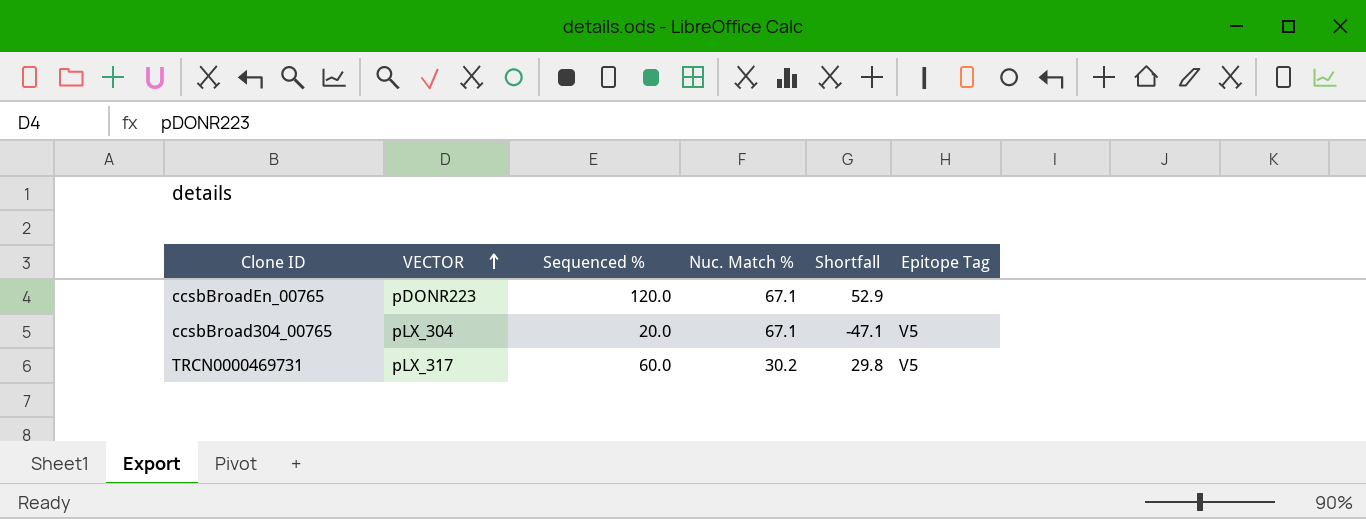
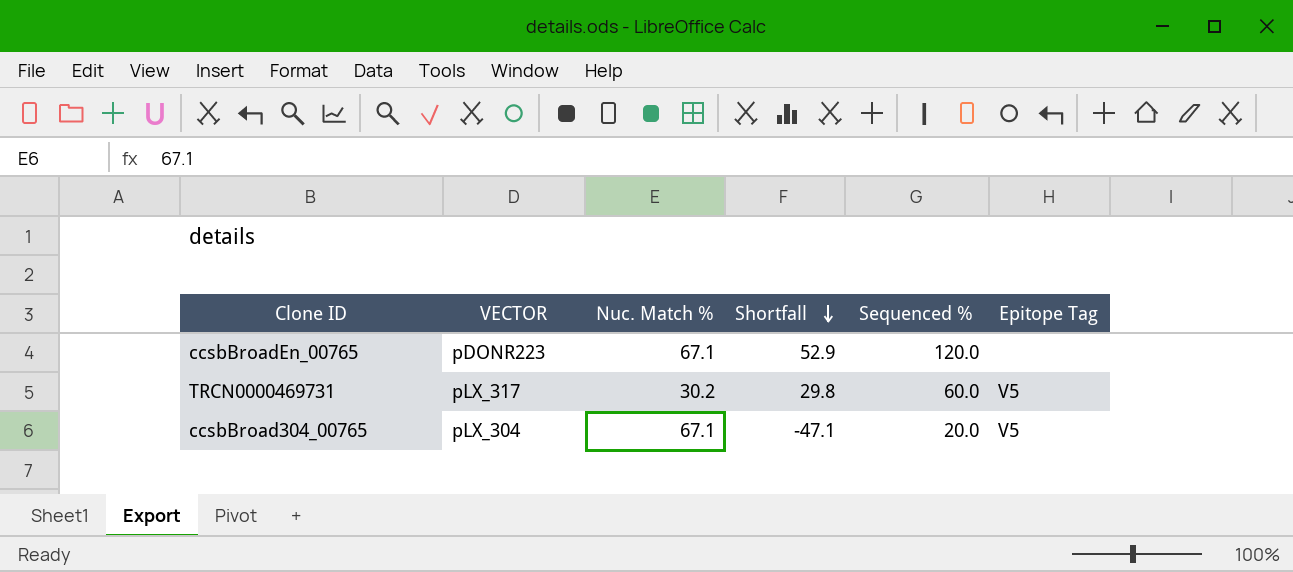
row order: VECTOR ascending -> Shortfall descending
column Sequenced % | position: 3 -> 5

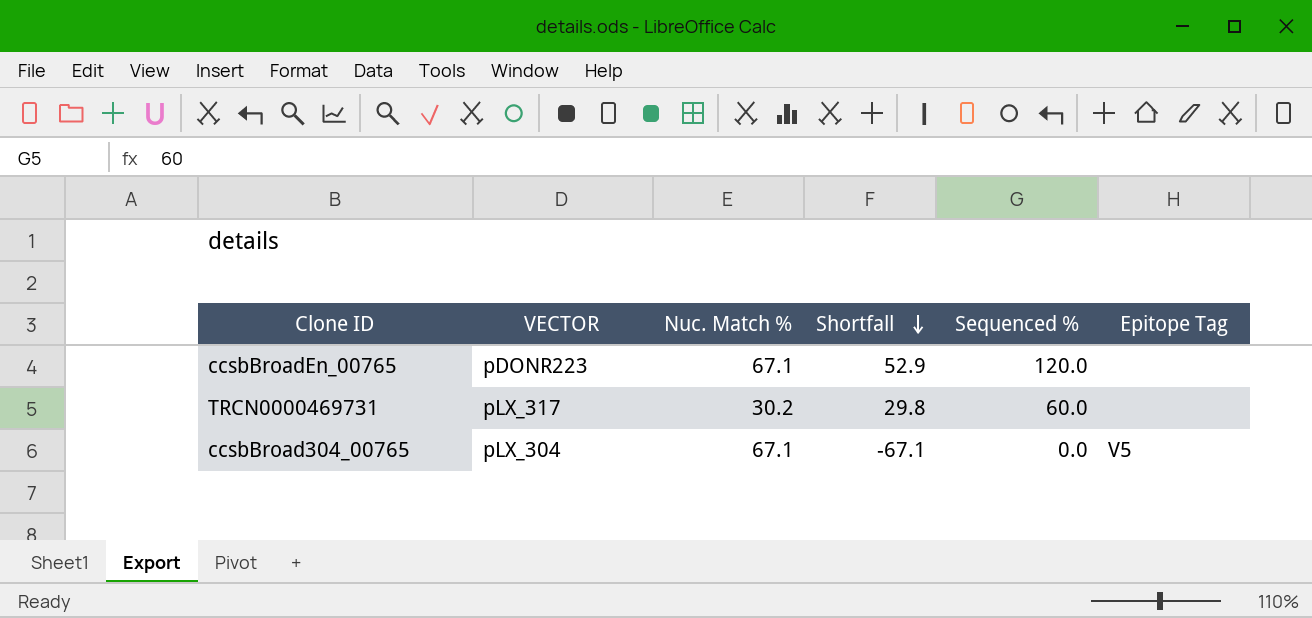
TRCN0000469731 | Epitope Tag: V5 -> none
ccsbBroad304_00765 | Shortfall: -47.1 -> -67.1
ccsbBroad304_00765 | Sequenced %: 20.0 -> 0.0

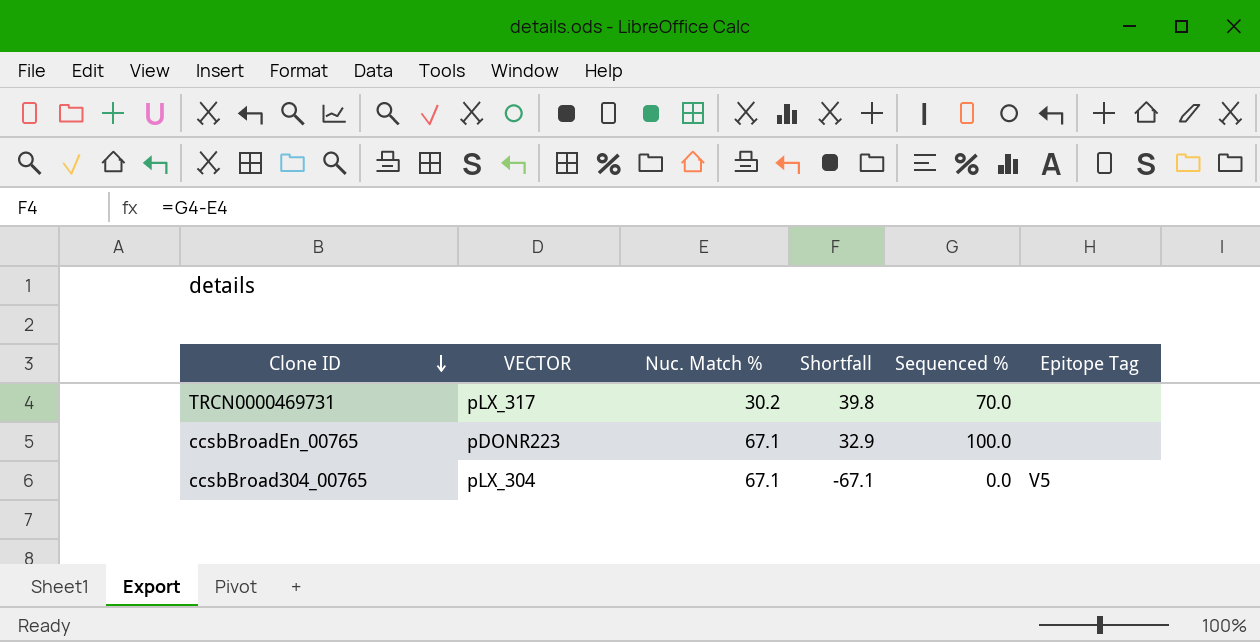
row order: Shortfall descending -> Clone ID descending
TRCN0000469731 | Shortfall: 29.8 -> 39.8
TRCN0000469731 | Sequenced %: 60.0 -> 70.0
ccsbBroadEn_00765 | Shortfall: 52.9 -> 32.9
ccsbBroadEn_00765 | Sequenced %: 120.0 -> 100.0

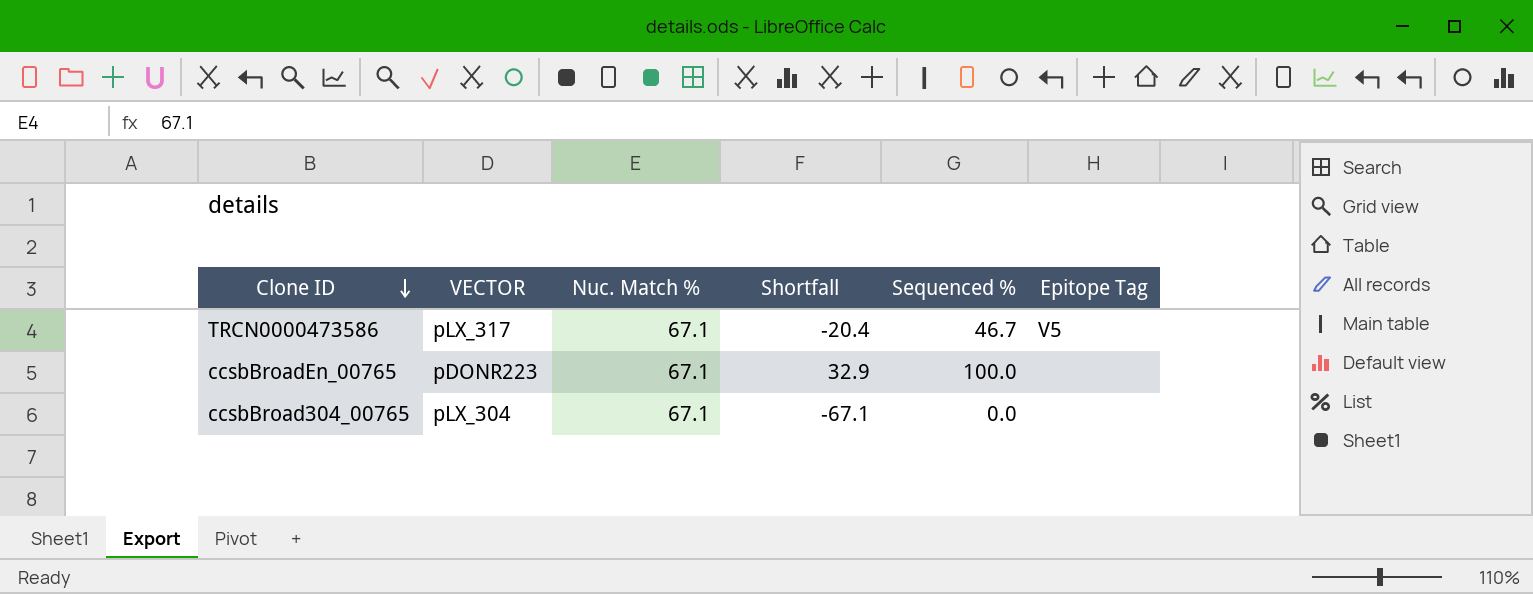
row TRCN0000469731: pLX_317 | 30.2 | 39.8 | 70.0 | none -> none
row TRCN0000473586: none -> pLX_317 | 67.1 | -20.4 | 46.7 | V5
ccsbBroad304_00765 | Epitope Tag: V5 -> none

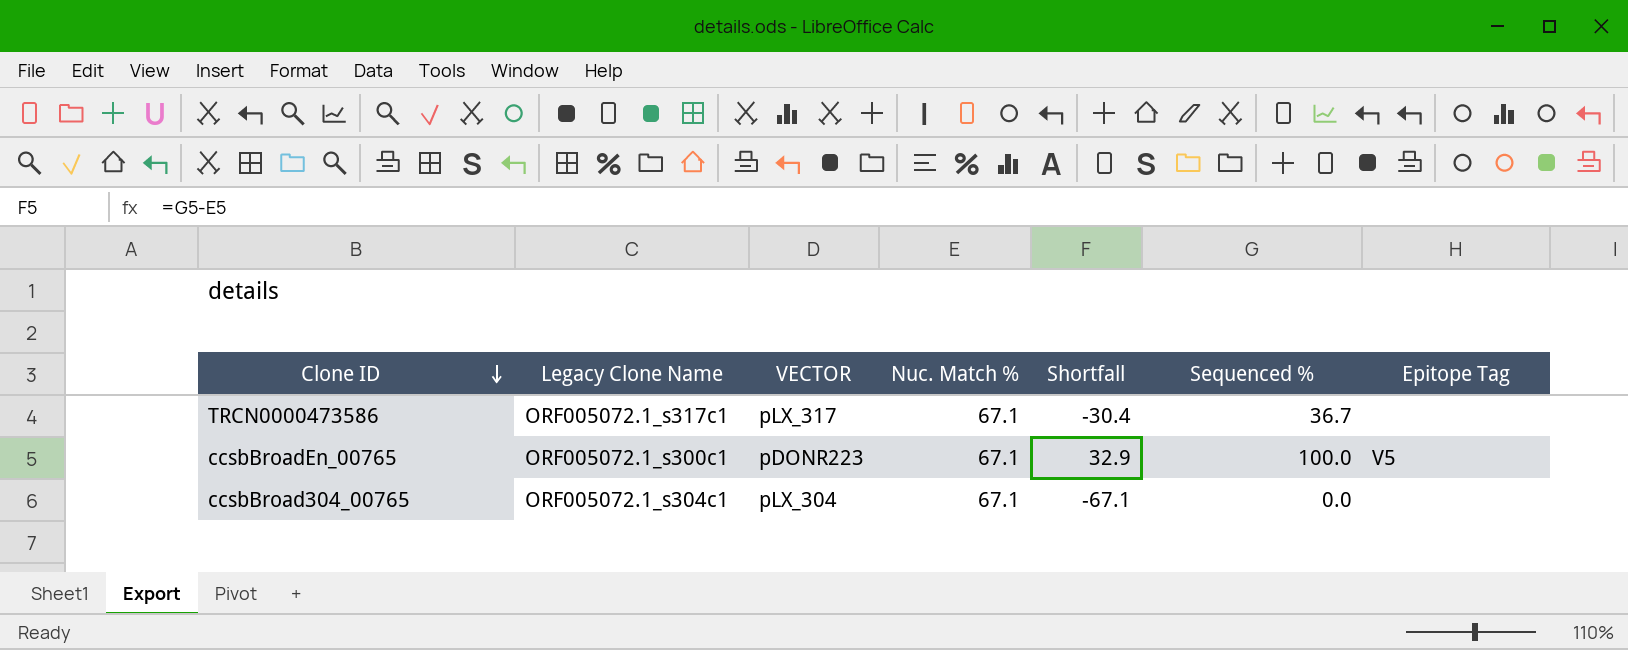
column Legacy Clone Name | position: none -> 2
TRCN0000473586 | Shortfall: -20.4 -> -30.4
TRCN0000473586 | Sequenced %: 46.7 -> 36.7
TRCN0000473586 | Epitope Tag: V5 -> none
ccsbBroadEn_00765 | Epitope Tag: none -> V5

